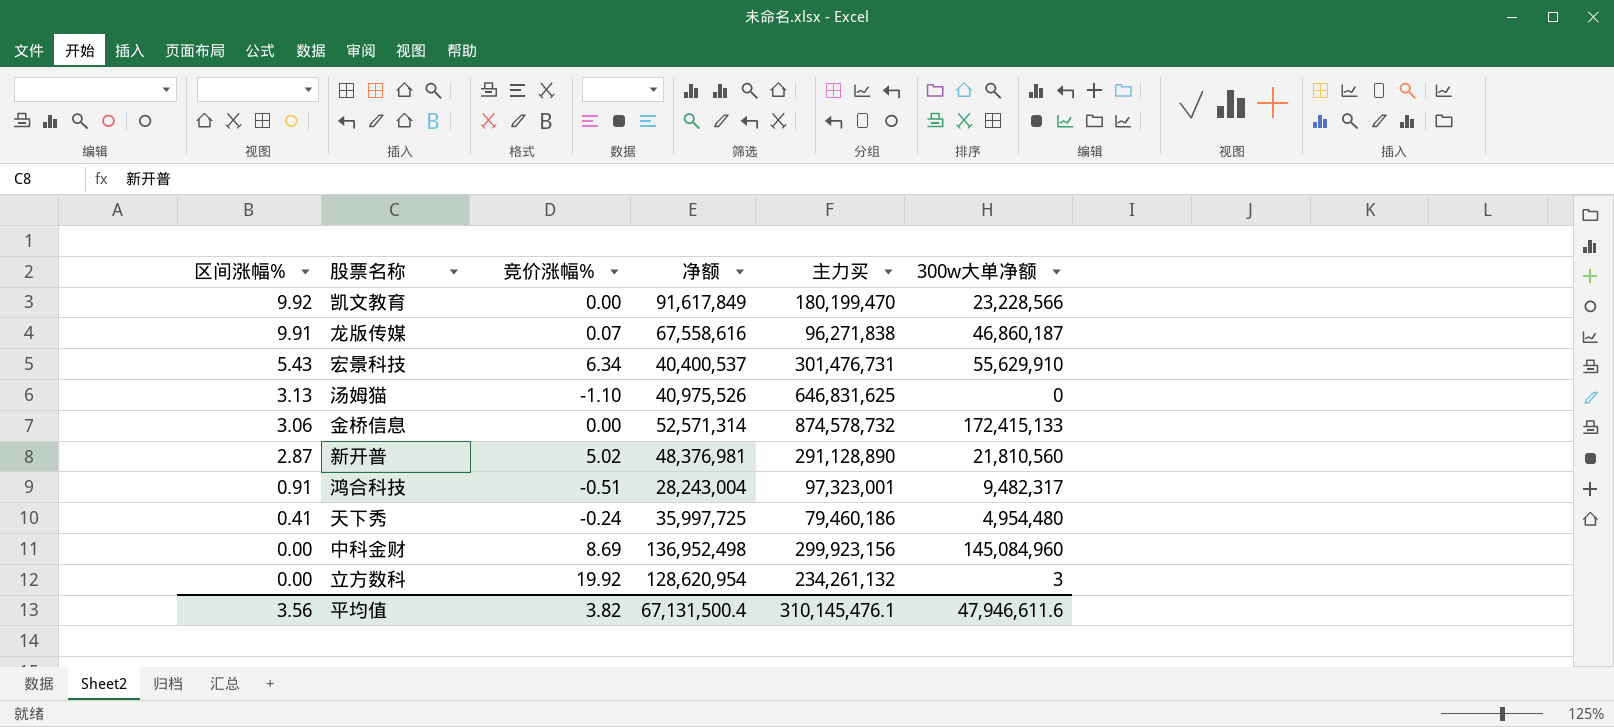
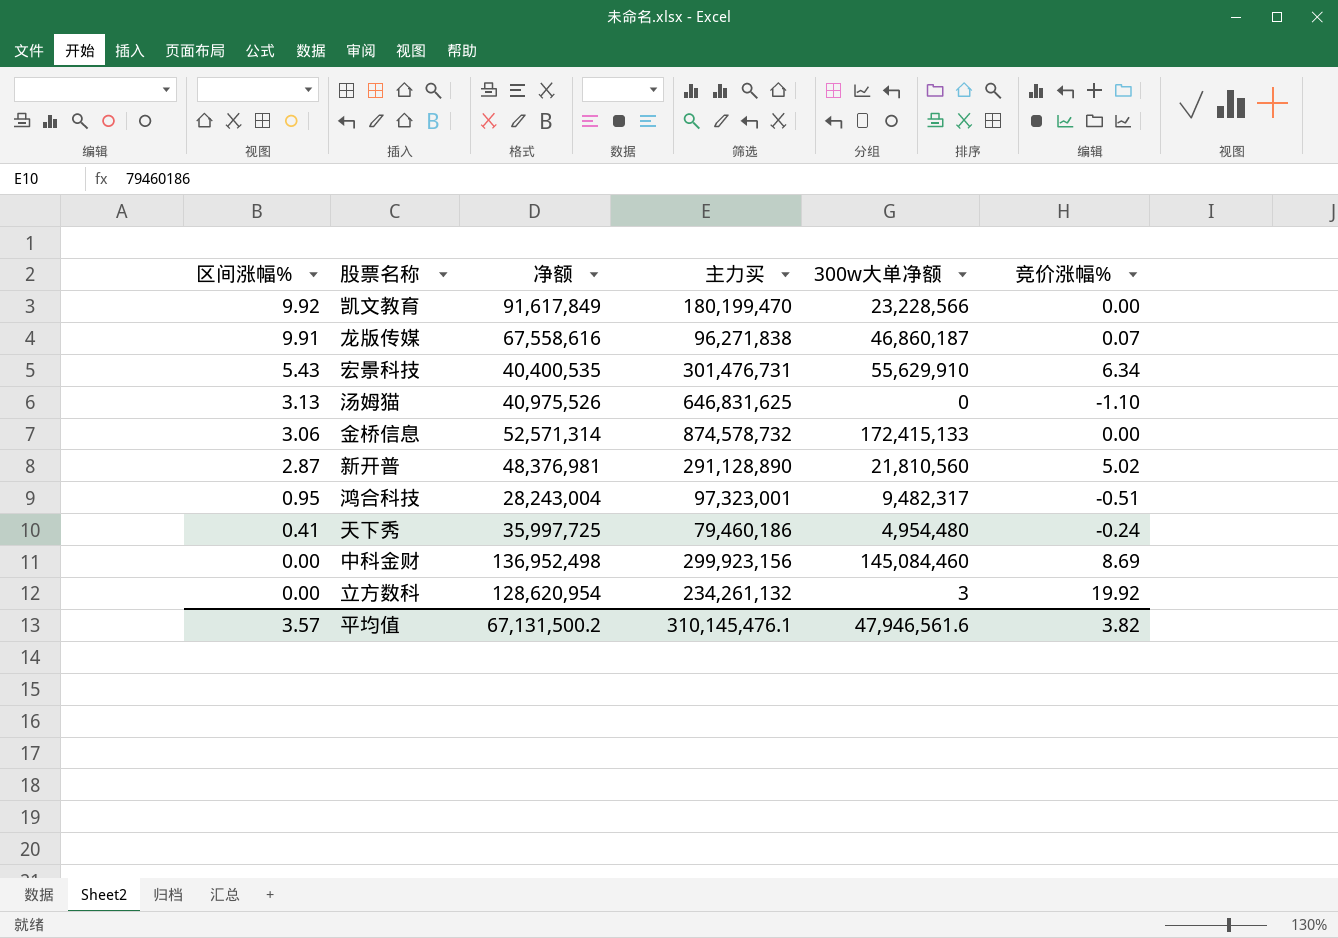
column 竞价涨幅% | position: 3 -> 6
宏景科技 | 净额: 40,400,537 -> 40,400,535
鸿合科技 | 区间涨幅%: 0.91 -> 0.95
中科金财 | 300w大单净额: 145,084,960 -> 145,084,460
平均值 | 区间涨幅%: 3.56 -> 3.57
平均值 | 净额: 67,131,500.4 -> 67,131,500.2
平均值 | 300w大单净额: 47,946,611.6 -> 47,946,561.6

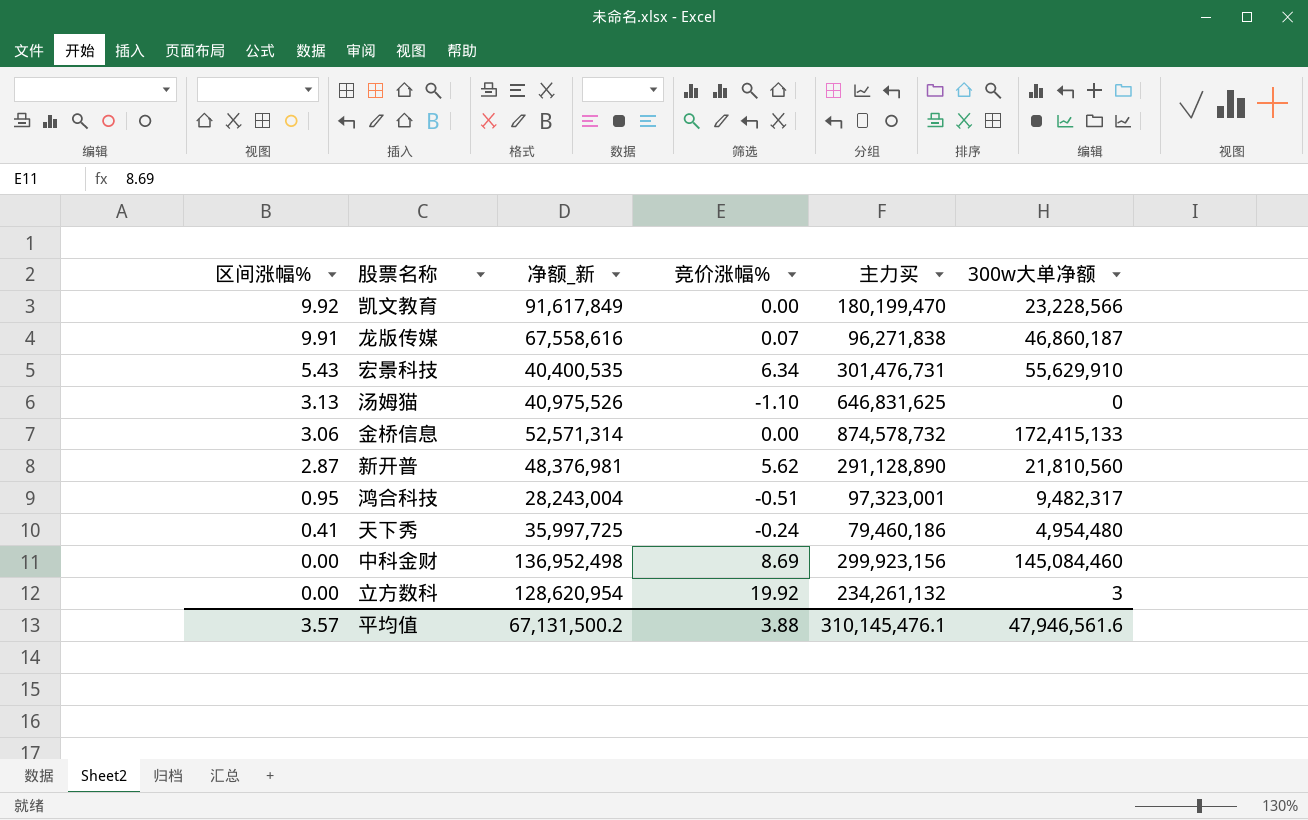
column name: 净额 -> 净额_新
column 竞价涨幅% | position: 6 -> 4
新开普 | 竞价涨幅%: 5.02 -> 5.62
平均值 | 竞价涨幅%: 3.82 -> 3.88

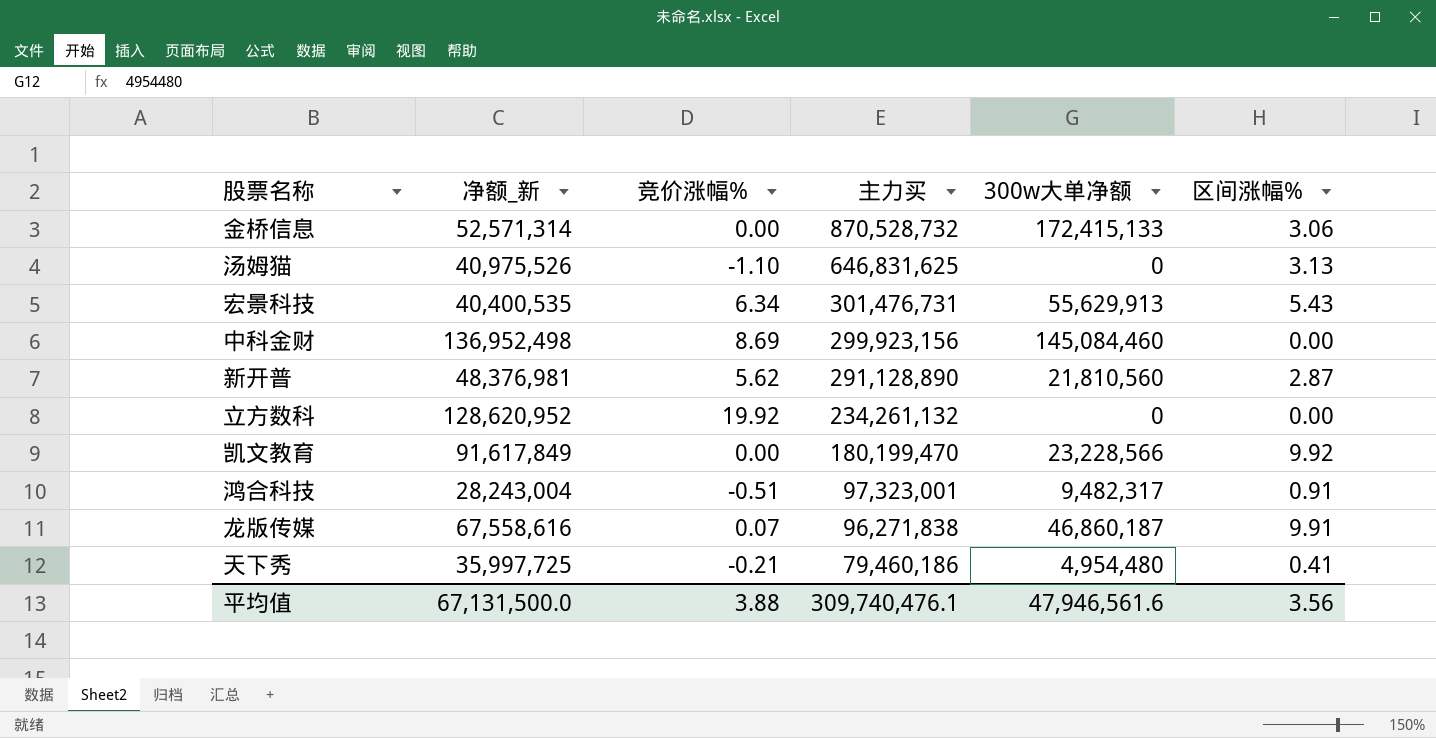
row order: 区间涨幅% descending -> 主力买 descending
column 区间涨幅% | position: 1 -> 6
金桥信息 | 主力买: 874,578,732 -> 870,528,732
宏景科技 | 300w大单净额: 55,629,910 -> 55,629,913
立方数科 | 净额_新: 128,620,954 -> 128,620,952
立方数科 | 300w大单净额: 3 -> 0
鸿合科技 | 区间涨幅%: 0.95 -> 0.91
天下秀 | 竞价涨幅%: -0.24 -> -0.21
平均值 | 净额_新: 67,131,500.2 -> 67,131,500.0
平均值 | 主力买: 310,145,476.1 -> 309,740,476.1
平均值 | 区间涨幅%: 3.57 -> 3.56

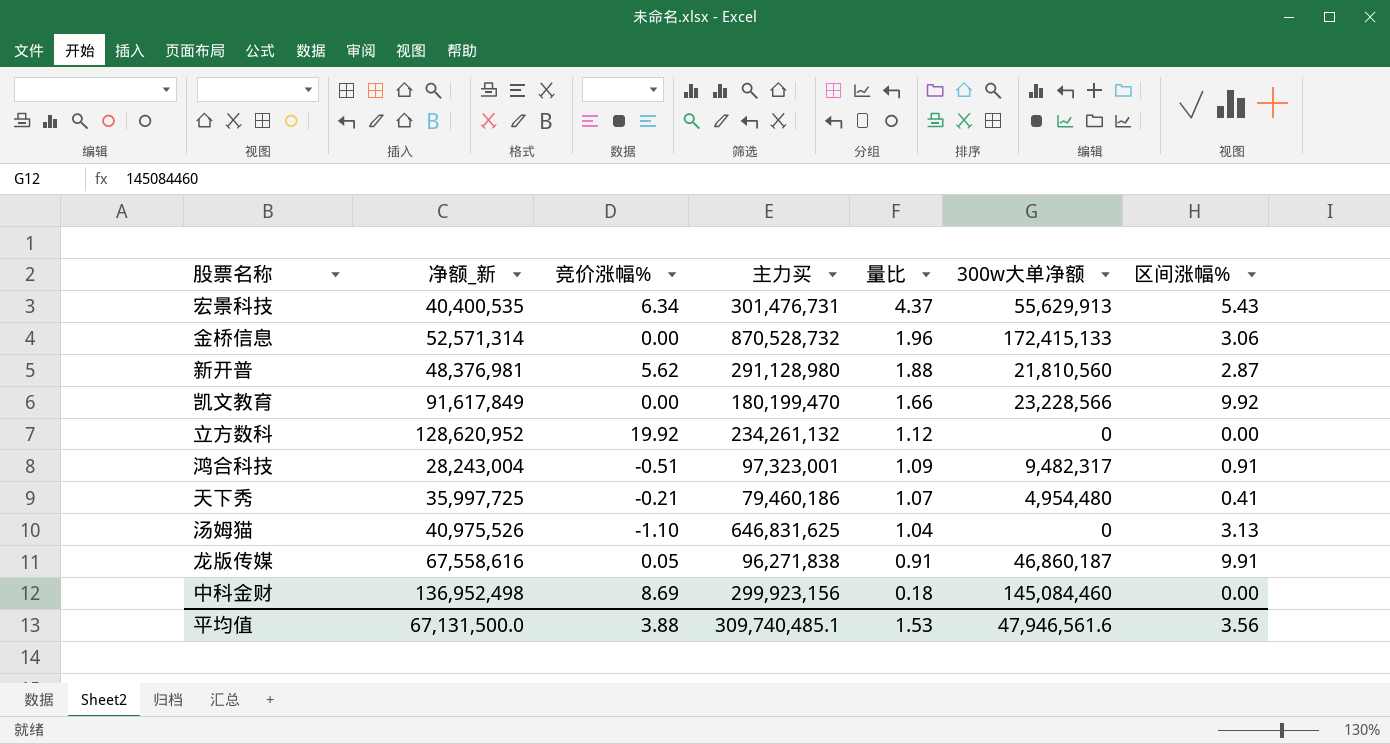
row order: 主力买 descending -> 量比 descending
column 量比 | position: none -> 5
新开普 | 主力买: 291,128,890 -> 291,128,980
龙版传媒 | 竞价涨幅%: 0.07 -> 0.05
平均值 | 主力买: 309,740,476.1 -> 309,740,485.1

